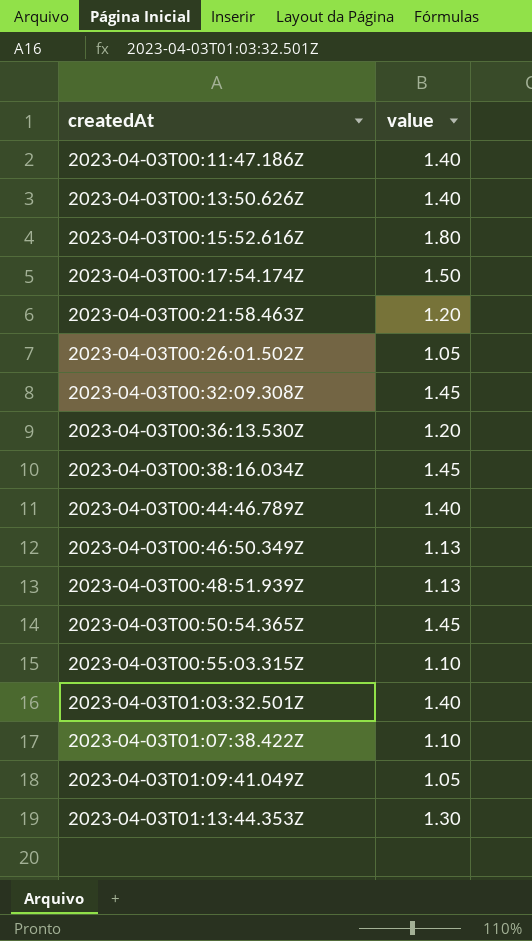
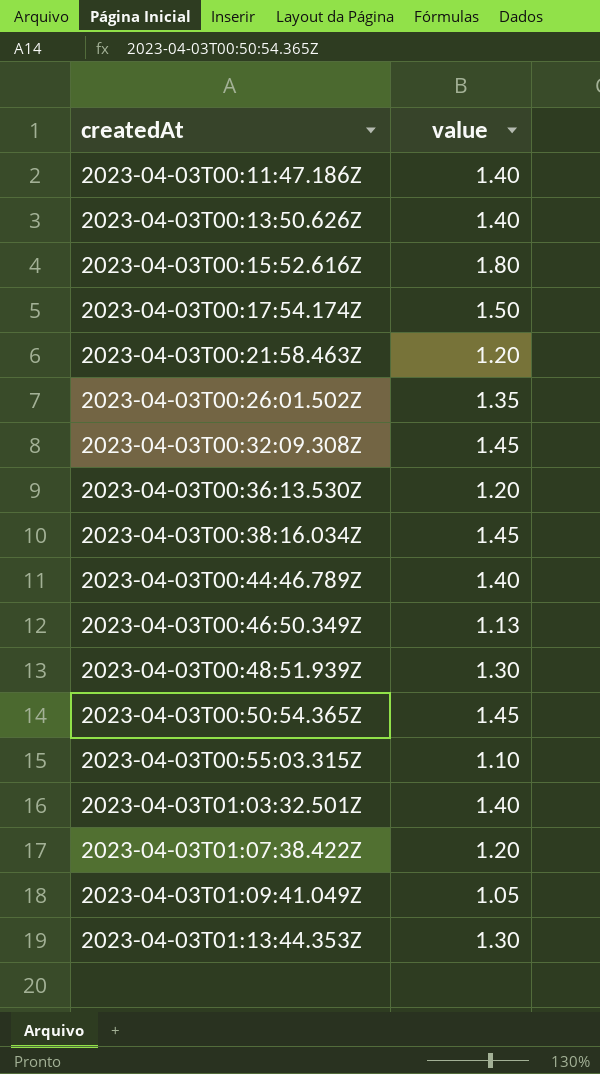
2023-04-03T00:26:01.502Z | value: 1.05 -> 1.35
2023-04-03T00:48:51.939Z | value: 1.13 -> 1.30
2023-04-03T01:07:38.422Z | value: 1.10 -> 1.20

